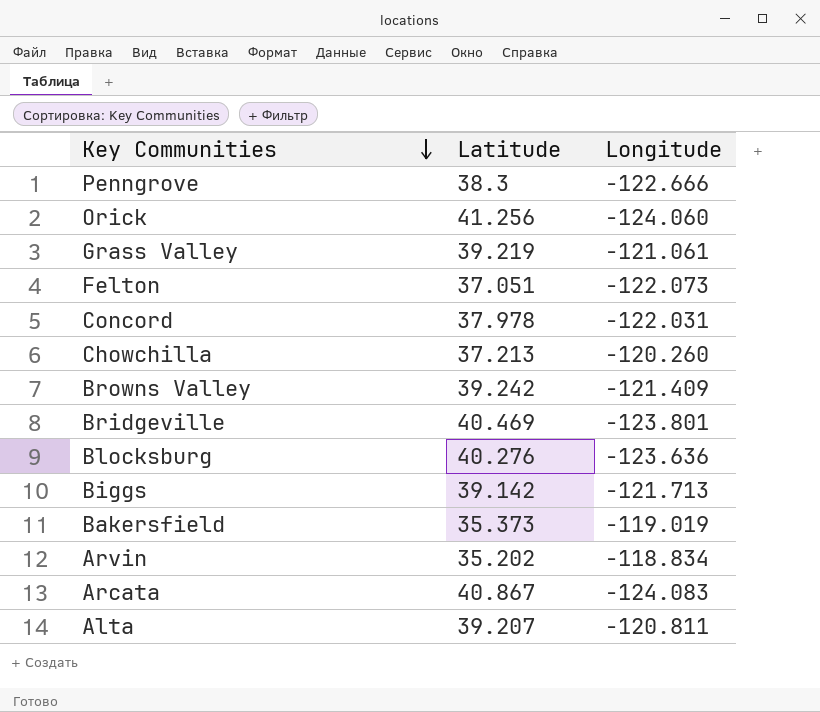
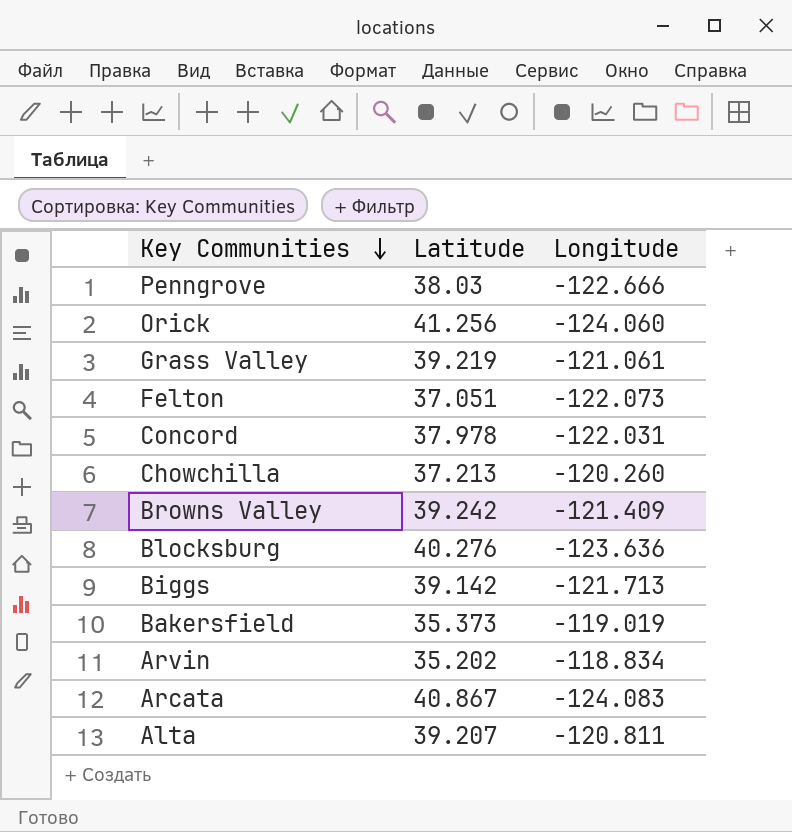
row Bridgeville: 40.469 | -123.801 -> none
Penngrove | Latitude: 38.3 -> 38.03

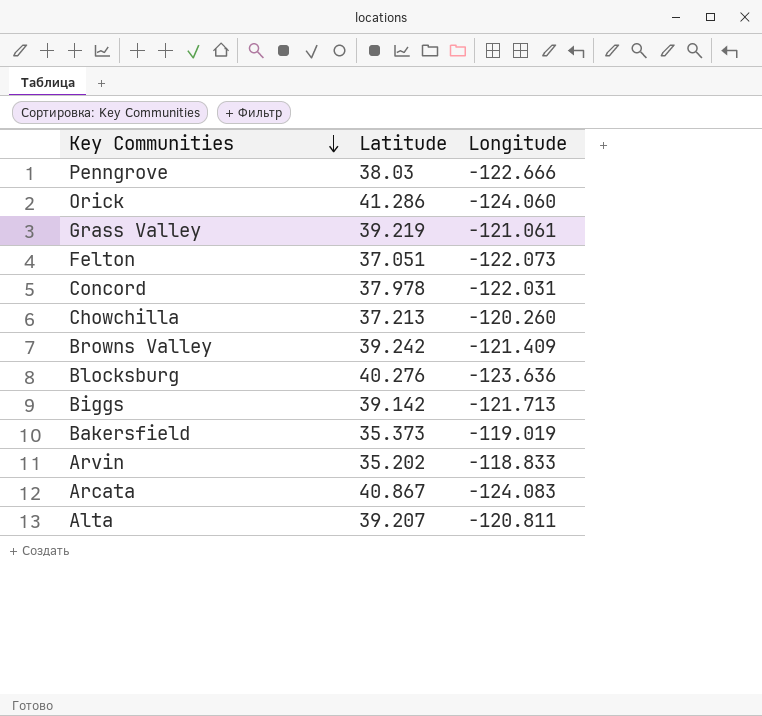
Orick | Latitude: 41.256 -> 41.286
Arvin | Longitude: -118.834 -> -118.833

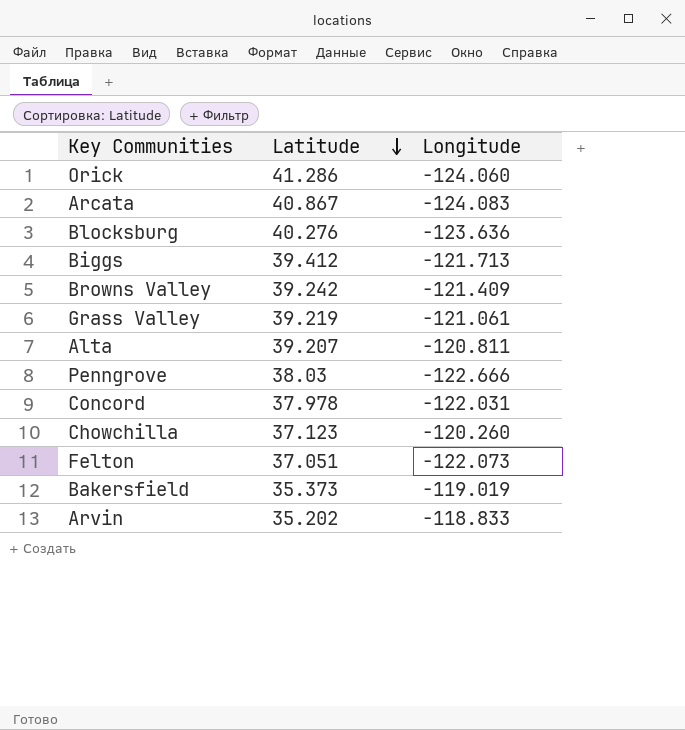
row order: Key Communities descending -> Latitude descending
Biggs | Latitude: 39.142 -> 39.412
Chowchilla | Latitude: 37.213 -> 37.123

